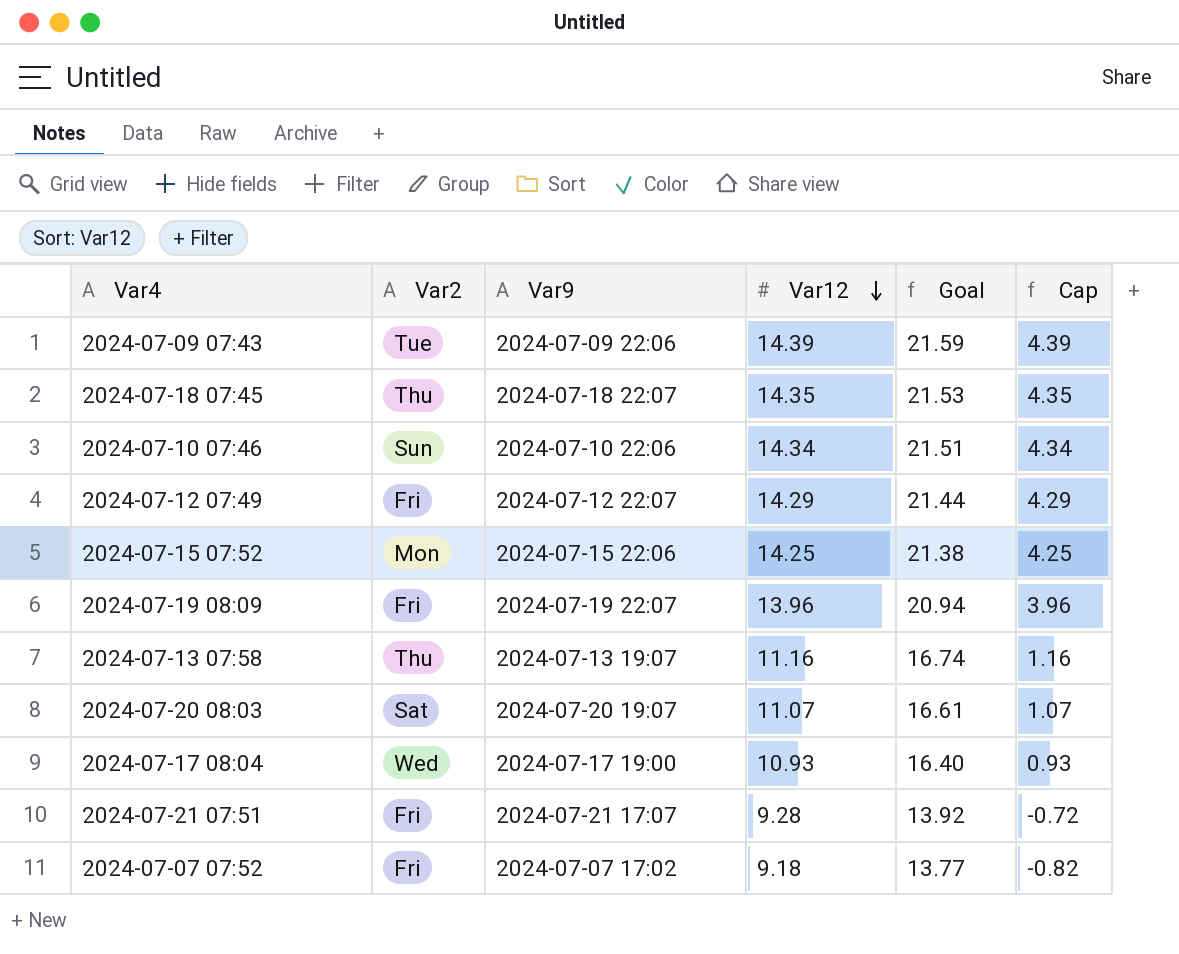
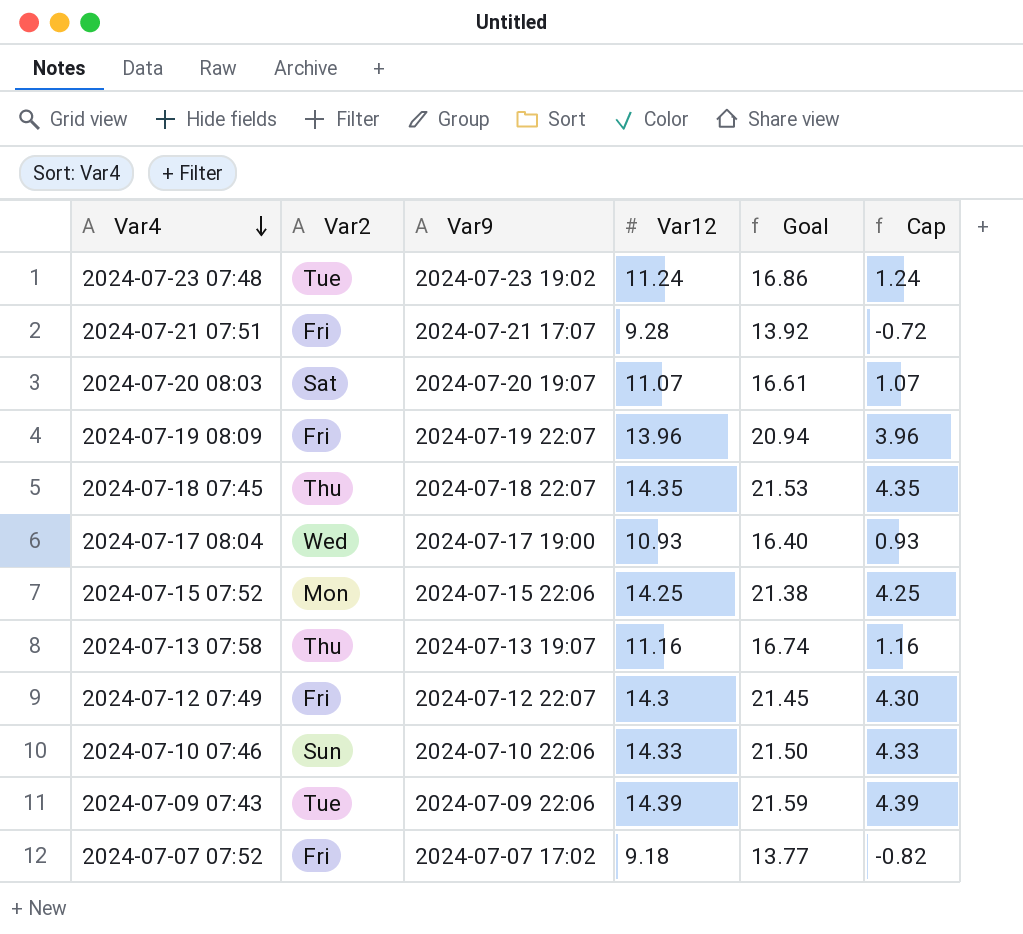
row order: Var12 descending -> Var4 descending
row 2024-07-23 07:48: none -> Tue | 2024-07-23 19:02 | 11.24 | 16.86 | 1.24
2024-07-12 07:49 | Var12: 14.29 -> 14.3
2024-07-12 07:49 | Goal: 21.44 -> 21.45
2024-07-12 07:49 | Cap: 4.29 -> 4.30
2024-07-10 07:46 | Var12: 14.34 -> 14.33
2024-07-10 07:46 | Goal: 21.51 -> 21.50
2024-07-10 07:46 | Cap: 4.34 -> 4.33

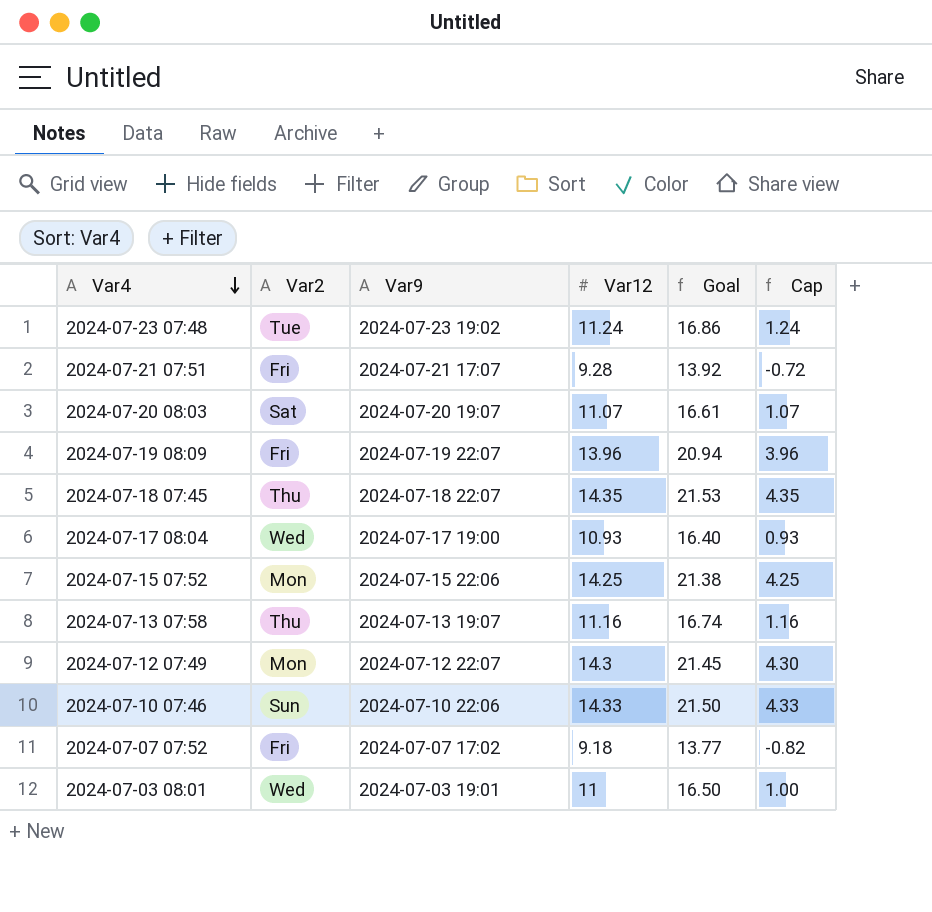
row 2024-07-09 07:43: Tue | 2024-07-09 22:06 | 14.39 | 21.59 | 4.39 -> none
2024-07-12 07:49 | Var2: Fri -> Mon
row 2024-07-03 08:01: none -> Wed | 2024-07-03 19:01 | 11 | 16.50 | 1.00

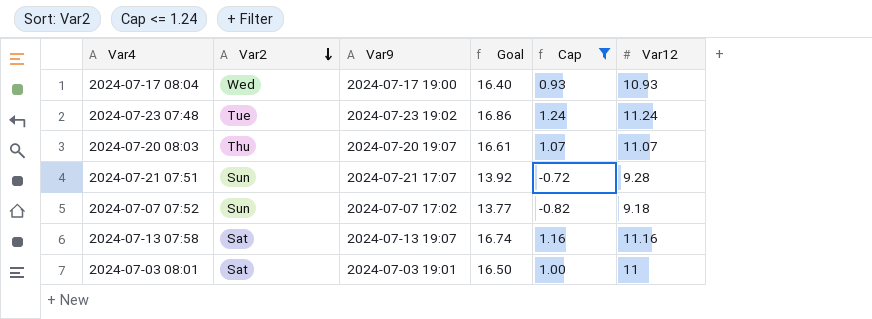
filter: none -> Cap <= 1.24
row order: Var4 descending -> Var2 descending
column Var12 | position: 4 -> 6
2024-07-20 08:03 | Var2: Sat -> Thu
2024-07-21 07:51 | Var2: Fri -> Sun
2024-07-07 07:52 | Var2: Fri -> Sun
2024-07-13 07:58 | Var2: Thu -> Sat
2024-07-03 08:01 | Var2: Wed -> Sat

